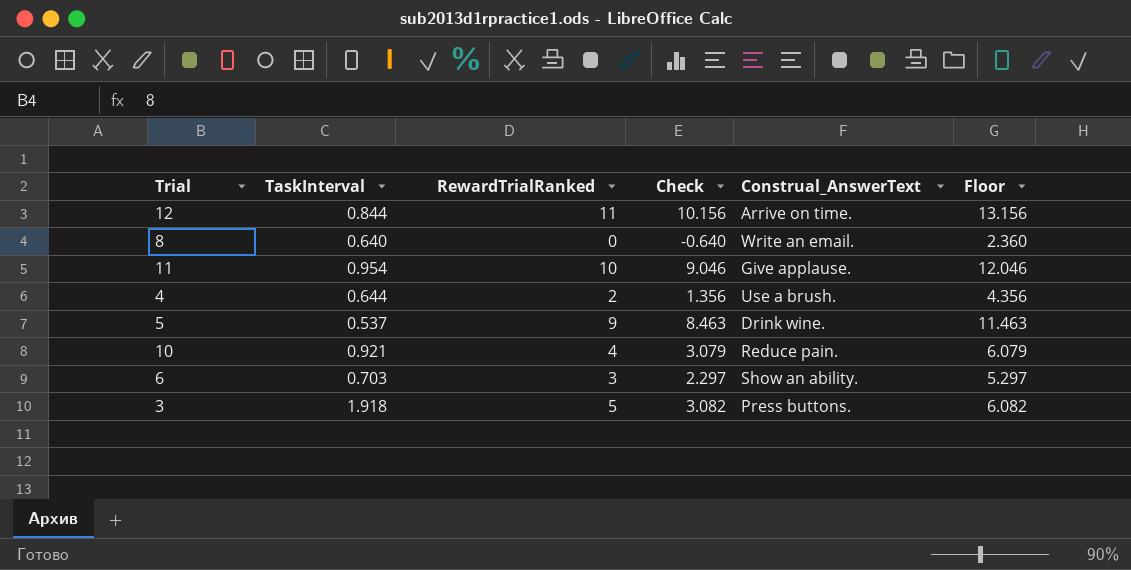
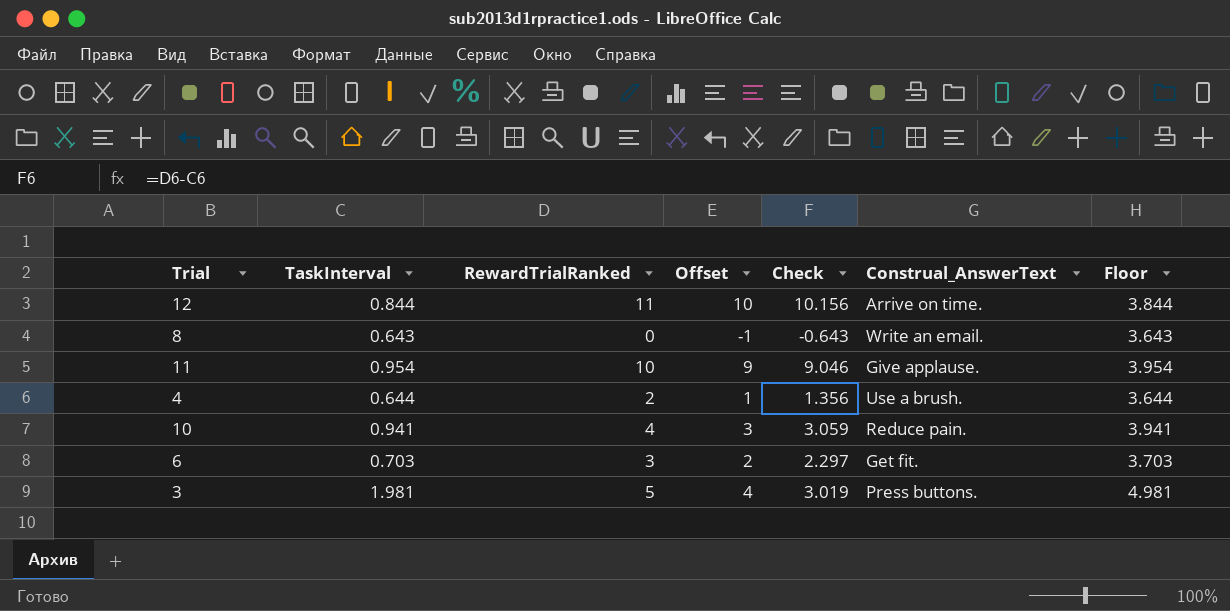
column Offset | formula: none -> [RewardTrialRanked] - 1
column Floor | formula: [Check] + 3 -> [TaskInterval] + 3
row 5: 0.537 | 9 | 8.463 | Drink wine. | 11.463 -> none
8 | TaskInterval: 0.640 -> 0.643
8 | Check: -0.640 -> -0.643
10 | TaskInterval: 0.921 -> 0.941
10 | Check: 3.079 -> 3.059
6 | Construal_AnswerText: Show an ability. -> Get fit.
3 | TaskInterval: 1.918 -> 1.981
3 | Check: 3.082 -> 3.019

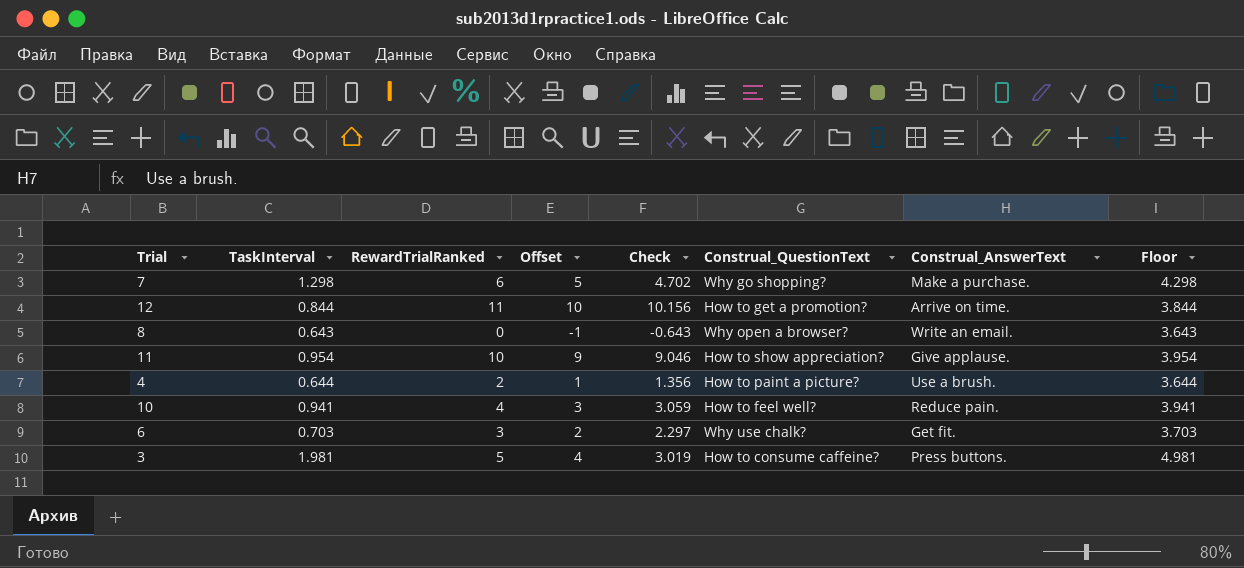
column Construal_QuestionText | position: none -> 6
row 7: none -> 1.298 | 6 | 5 | 4.702 | Why go shopping? | Make a purchase. | 4.298

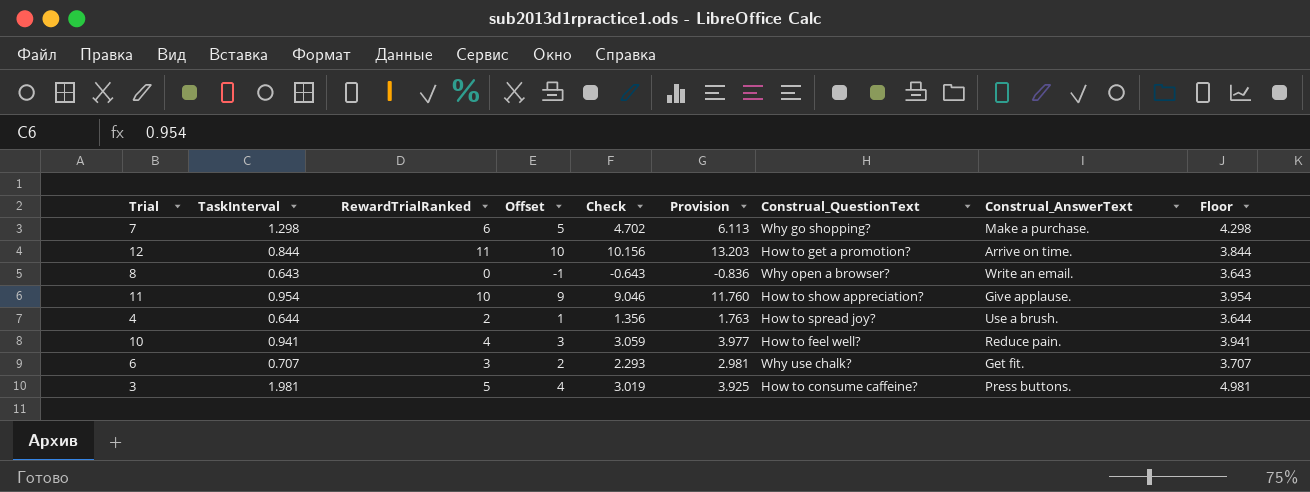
column Provision | formula: none -> [Check] * 1.3
4 | Construal_QuestionText: How to paint a picture? -> How to spread joy?
6 | TaskInterval: 0.703 -> 0.707
6 | Check: 2.297 -> 2.293
6 | Floor: 3.703 -> 3.707

